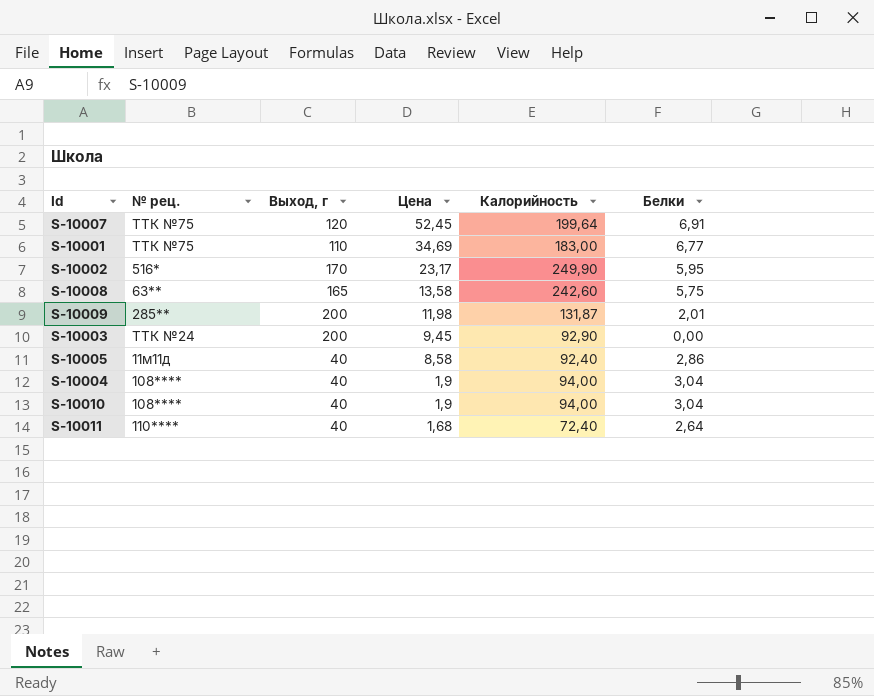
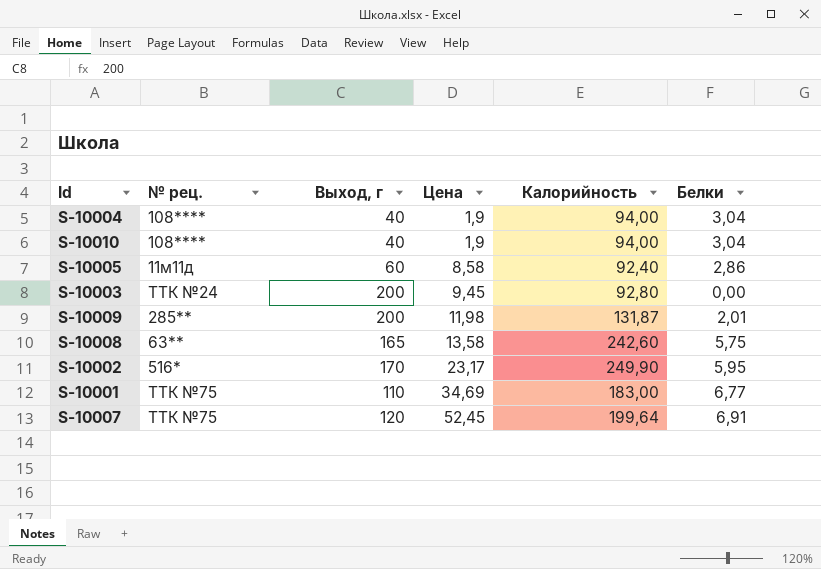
row order: Цена descending -> Цена ascending
row S-10011: 110**** | 40 | 1,68 | 72,40 | 2,64 -> none
S-10005 | Выход, г: 40 -> 60
S-10003 | Калорийность: 92,90 -> 92,80

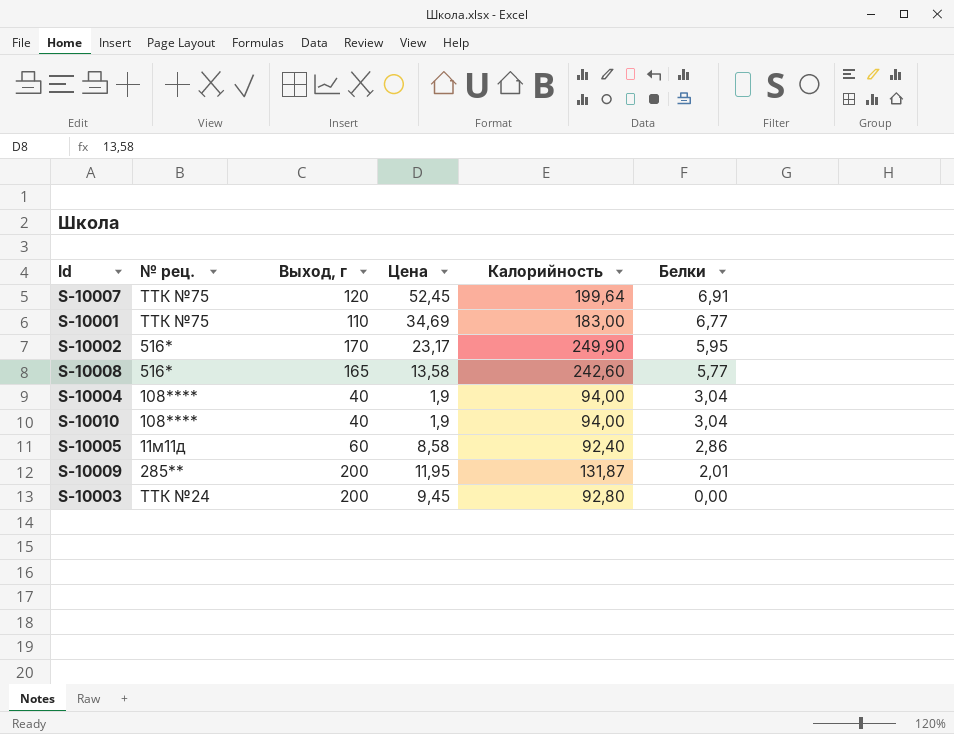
row order: Цена ascending -> Белки descending
S-10008 | № рец.: 63** -> 516*
S-10008 | Белки: 5,75 -> 5,77
S-10009 | Цена: 11,98 -> 11,95

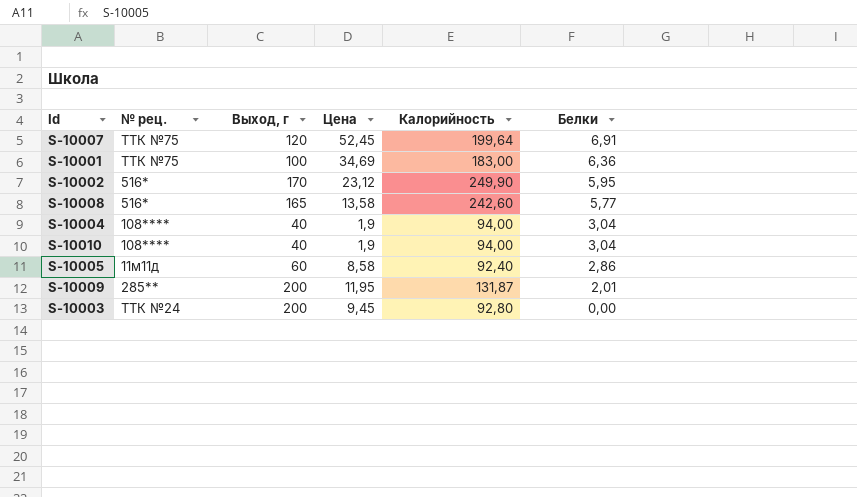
S-10001 | Выход, г: 110 -> 100
S-10001 | Белки: 6,77 -> 6,36
S-10002 | Цена: 23,17 -> 23,12

